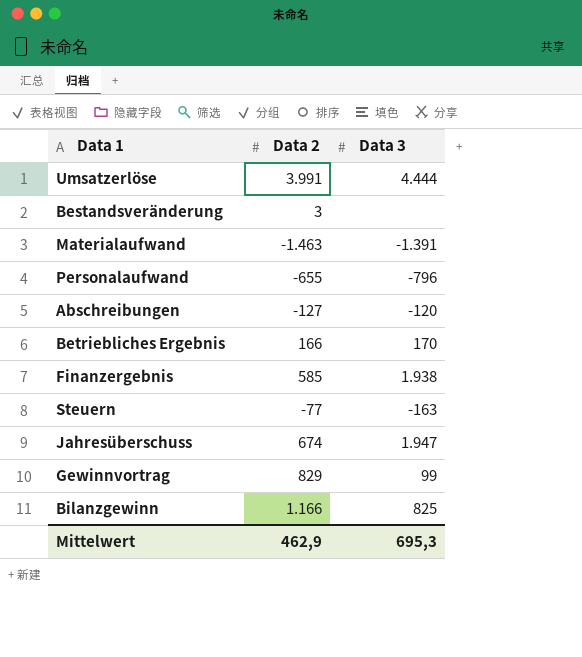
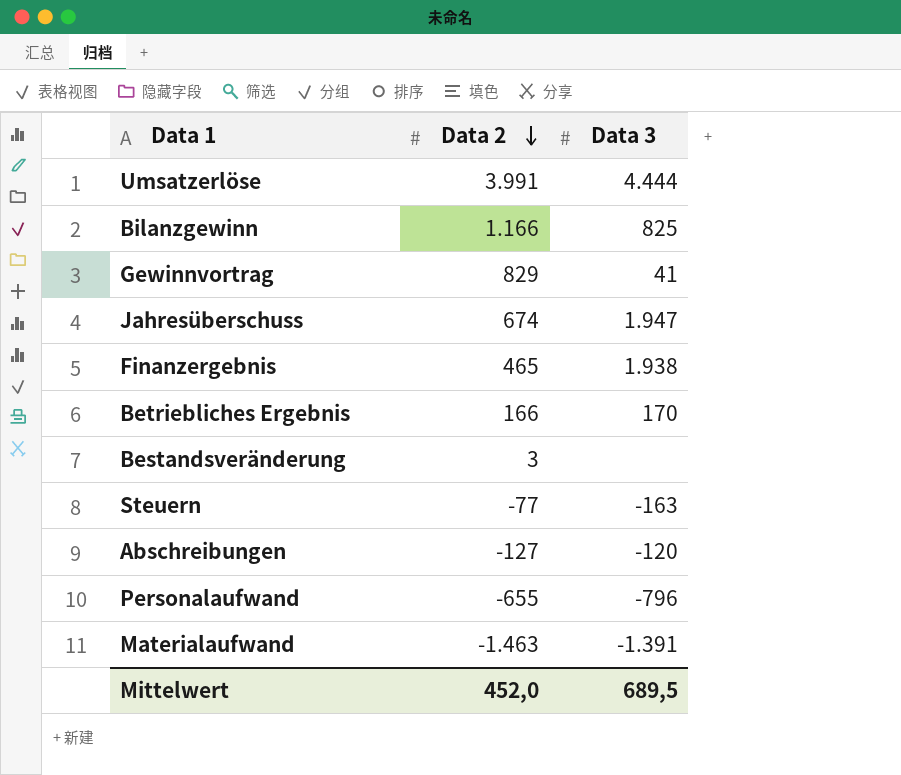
row order: none -> Data 2 descending
Gewinnvortrag | Data 3: 99 -> 41
Finanzergebnis | Data 2: 585 -> 465
Mittelwert | Data 2: 462,9 -> 452,0
Mittelwert | Data 3: 695,3 -> 689,5

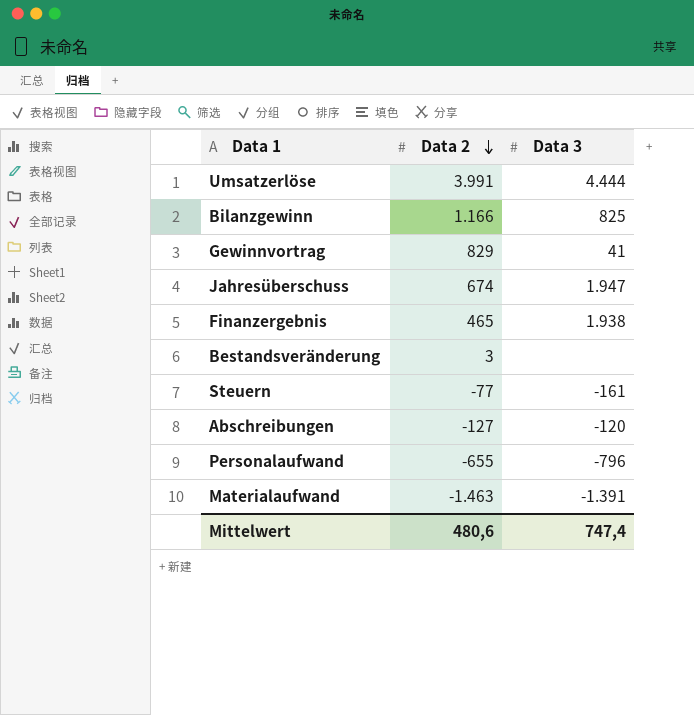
row Betriebliches Ergebnis: 166 | 170 -> none
Steuern | Data 3: -163 -> -161
Mittelwert | Data 2: 452,0 -> 480,6
Mittelwert | Data 3: 689,5 -> 747,4

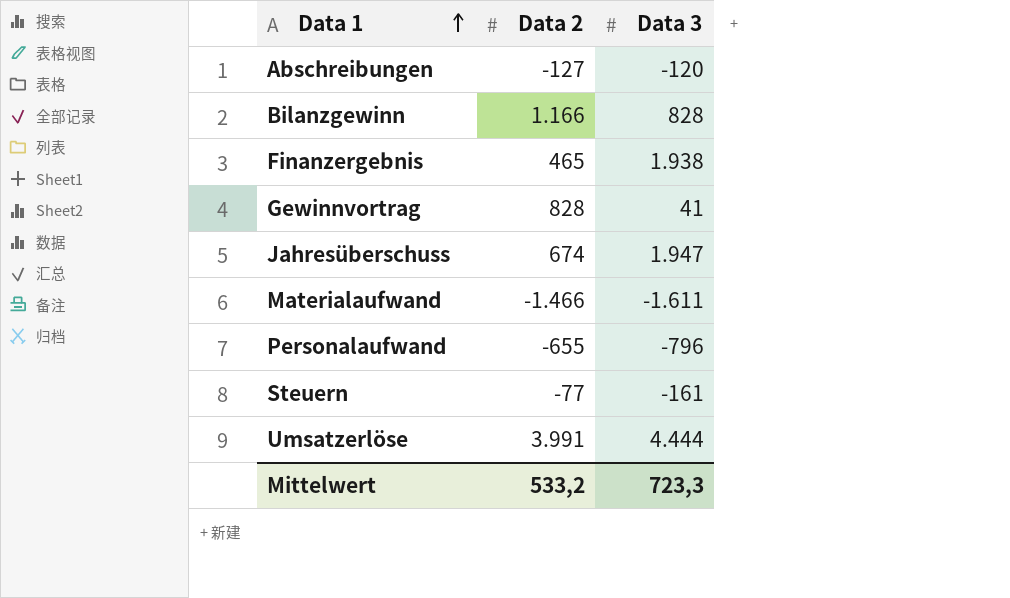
row order: Data 2 descending -> Data 1 ascending
row Bestandsveränderung: 3 | none -> none
Bilanzgewinn | Data 3: 825 -> 828
Gewinnvortrag | Data 2: 829 -> 828
Materialaufwand | Data 2: -1.463 -> -1.466
Materialaufwand | Data 3: -1.391 -> -1.611
Mittelwert | Data 2: 480,6 -> 533,2
Mittelwert | Data 3: 747,4 -> 723,3

